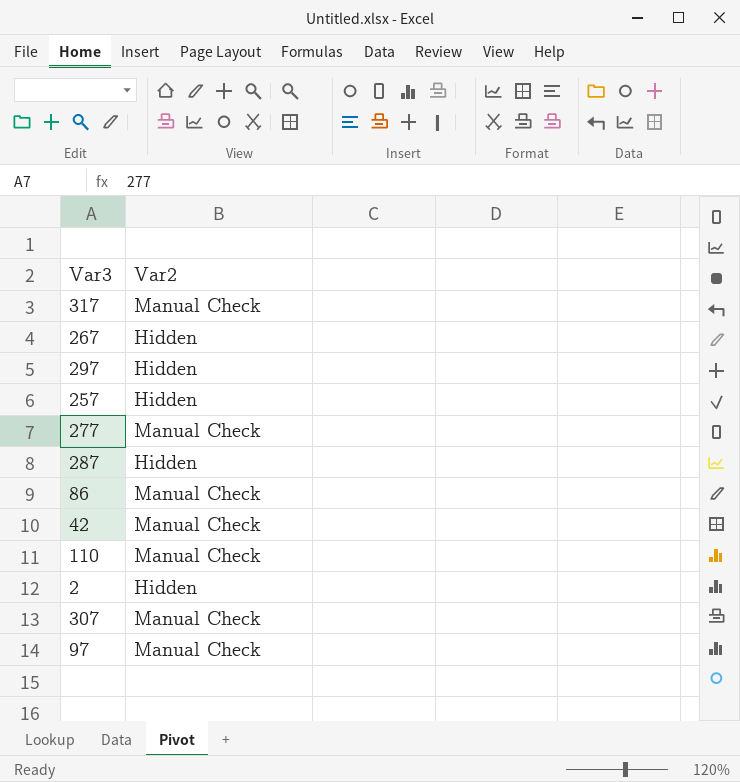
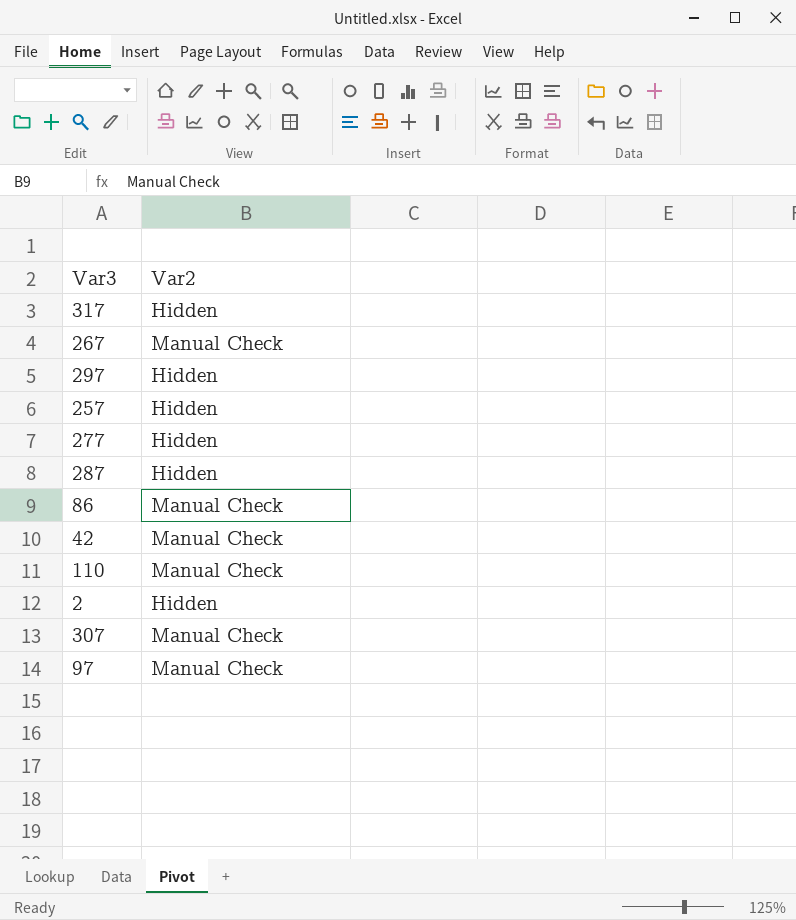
317 | Var2: Manual Check -> Hidden
267 | Var2: Hidden -> Manual Check
277 | Var2: Manual Check -> Hidden

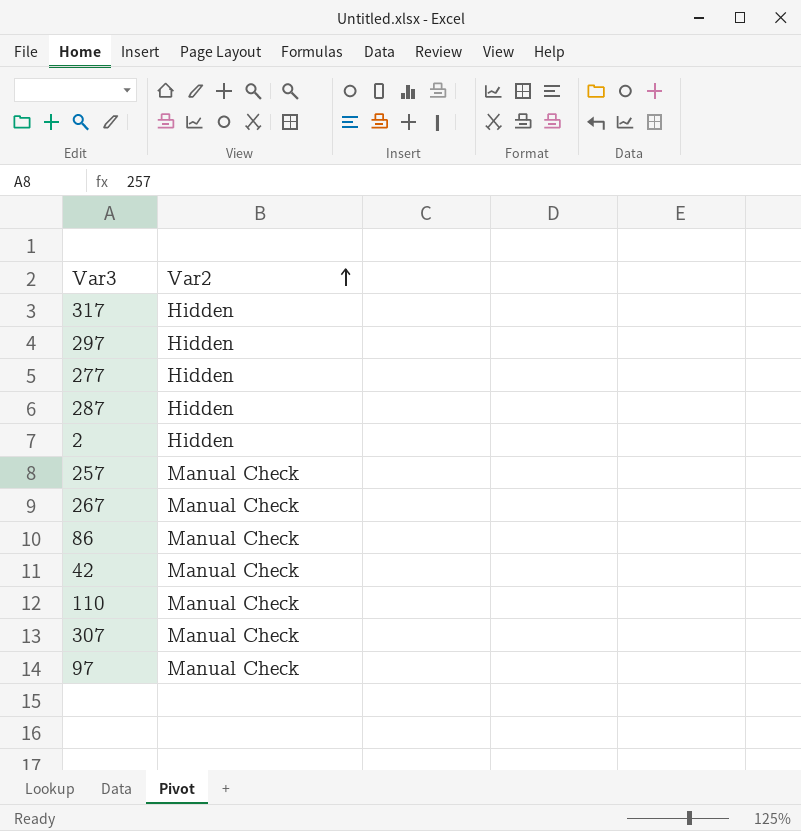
row order: none -> Var2 ascending
257 | Var2: Hidden -> Manual Check

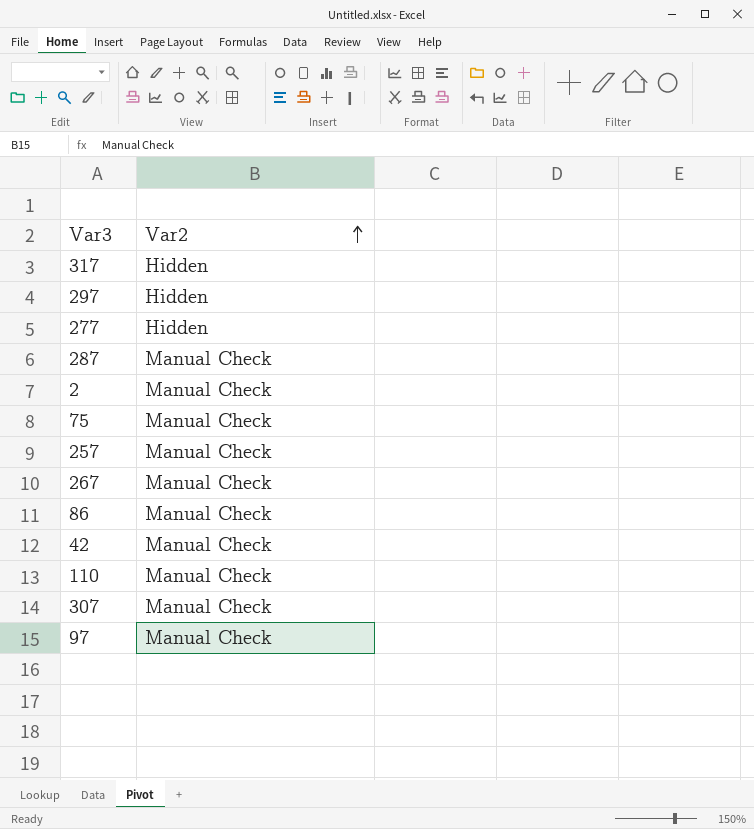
287 | Var2: Hidden -> Manual Check
2 | Var2: Hidden -> Manual Check
row 75: none -> Manual Check

